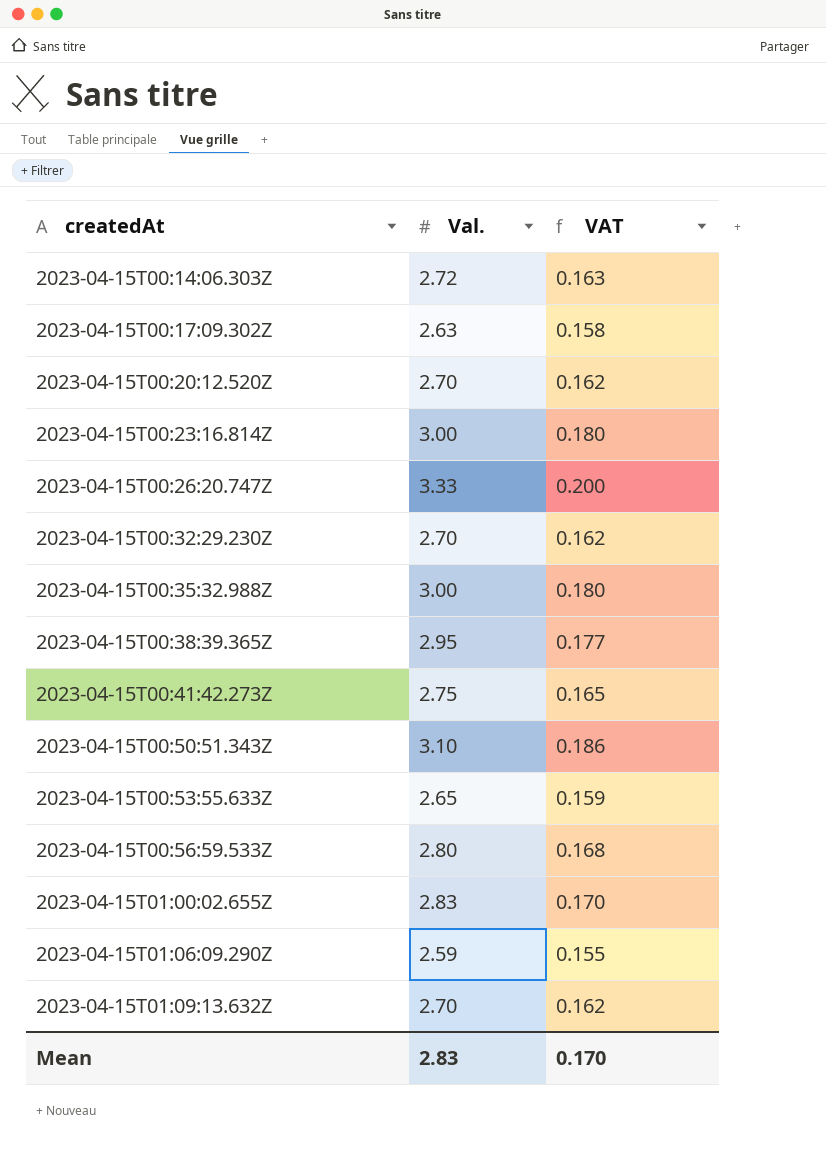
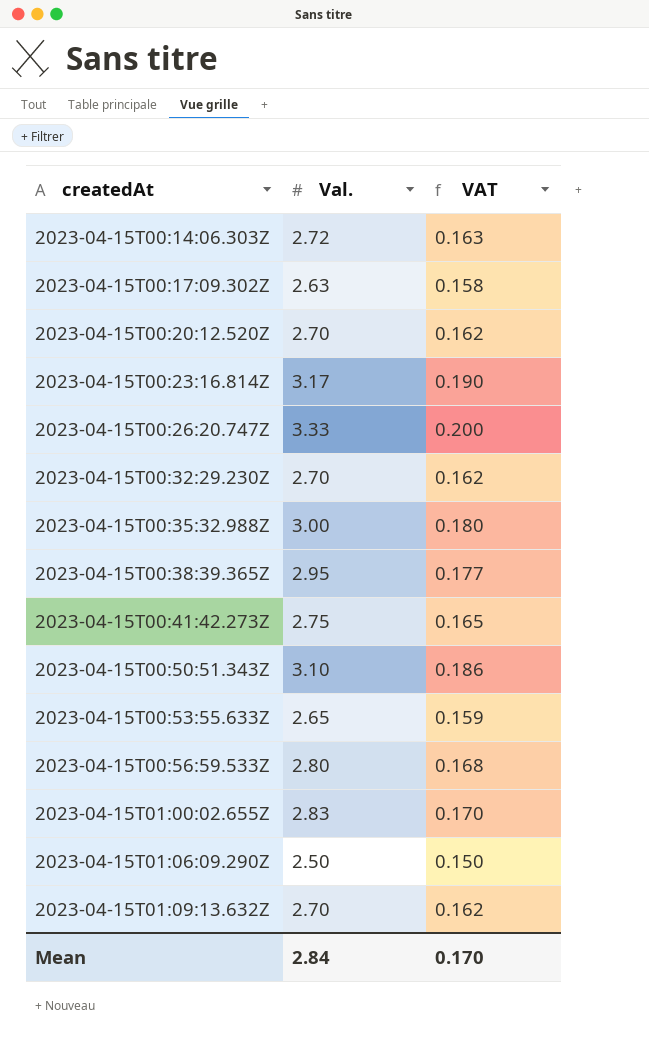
2023-04-15T00:23:16.814Z | Val.: 3.00 -> 3.17
2023-04-15T00:23:16.814Z | VAT: 0.180 -> 0.190
2023-04-15T01:06:09.290Z | Val.: 2.59 -> 2.50
2023-04-15T01:06:09.290Z | VAT: 0.155 -> 0.150
Mean | Val.: 2.83 -> 2.84

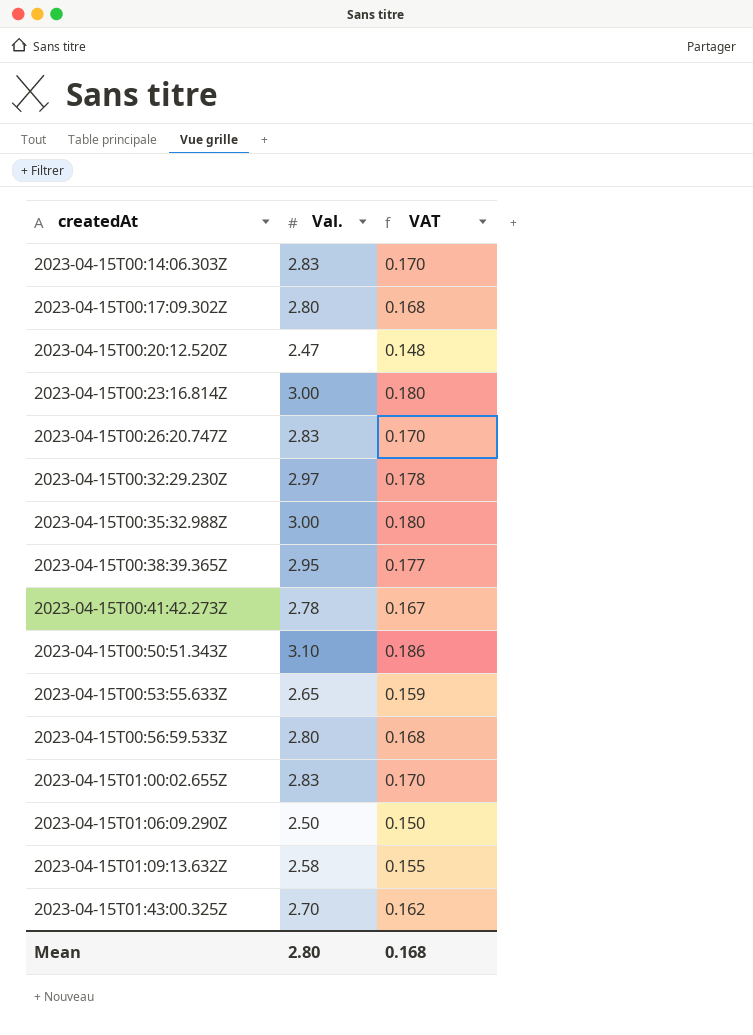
2023-04-15T00:14:06.303Z | Val.: 2.72 -> 2.83
2023-04-15T00:14:06.303Z | VAT: 0.163 -> 0.170
2023-04-15T00:17:09.302Z | Val.: 2.63 -> 2.80
2023-04-15T00:17:09.302Z | VAT: 0.158 -> 0.168
2023-04-15T00:20:12.520Z | Val.: 2.70 -> 2.47
2023-04-15T00:20:12.520Z | VAT: 0.162 -> 0.148
2023-04-15T00:23:16.814Z | Val.: 3.17 -> 3.00
2023-04-15T00:23:16.814Z | VAT: 0.190 -> 0.180
2023-04-15T00:26:20.747Z | Val.: 3.33 -> 2.83
2023-04-15T00:26:20.747Z | VAT: 0.200 -> 0.170
2023-04-15T00:32:29.230Z | Val.: 2.70 -> 2.97
2023-04-15T00:32:29.230Z | VAT: 0.162 -> 0.178
2023-04-15T00:41:42.273Z | Val.: 2.75 -> 2.78
2023-04-15T00:41:42.273Z | VAT: 0.165 -> 0.167
2023-04-15T01:09:13.632Z | Val.: 2.70 -> 2.58
2023-04-15T01:09:13.632Z | VAT: 0.162 -> 0.155
row 2023-04-15T01:43:00.325Z: none -> 2.70 | 0.162
Mean | Val.: 2.84 -> 2.80
Mean | VAT: 0.170 -> 0.168

